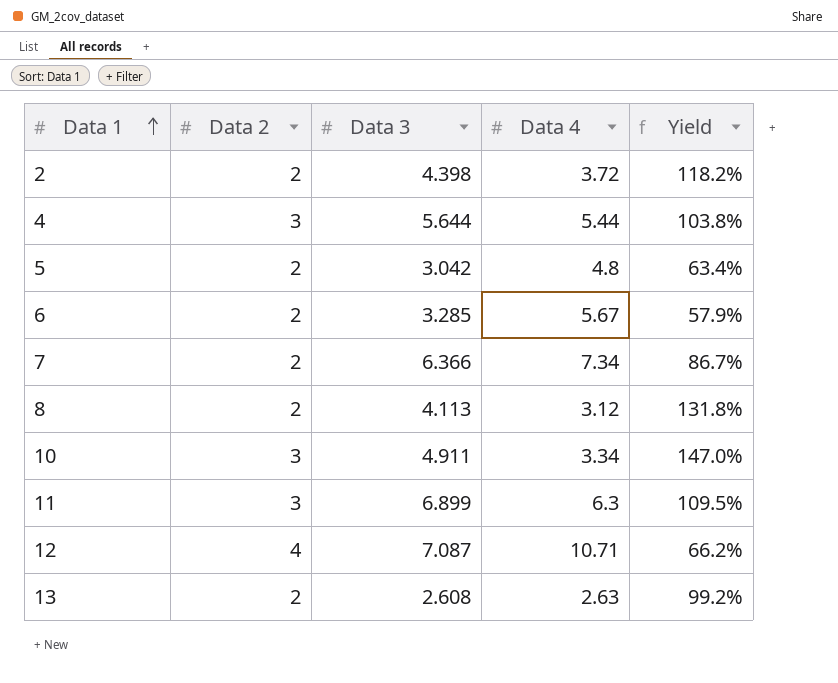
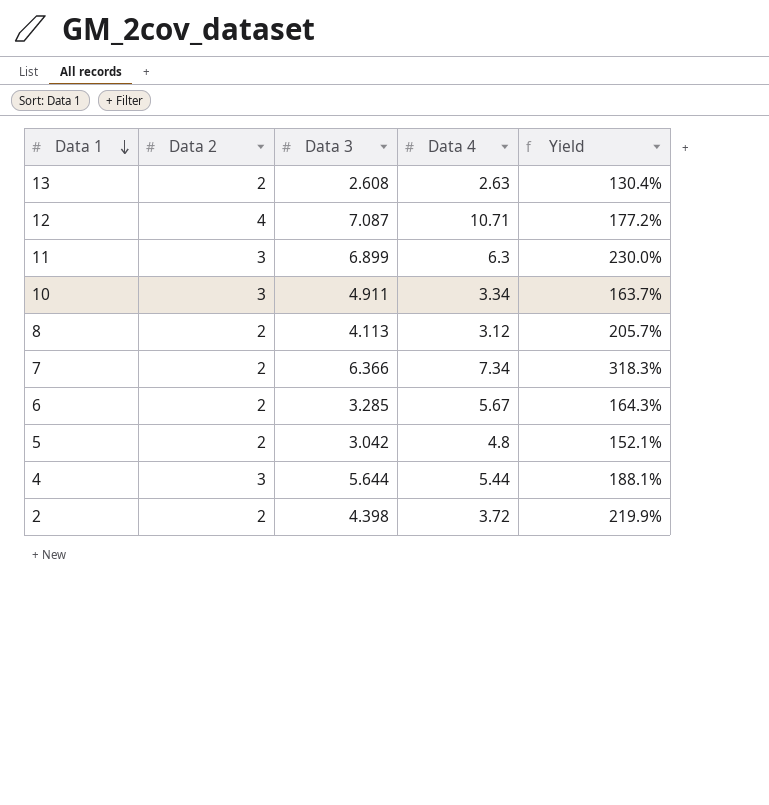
row order: Data 1 ascending -> Data 1 descending
column Yield | formula: [Data 3] / [Data 4] -> [Data 3] / [Data 2]

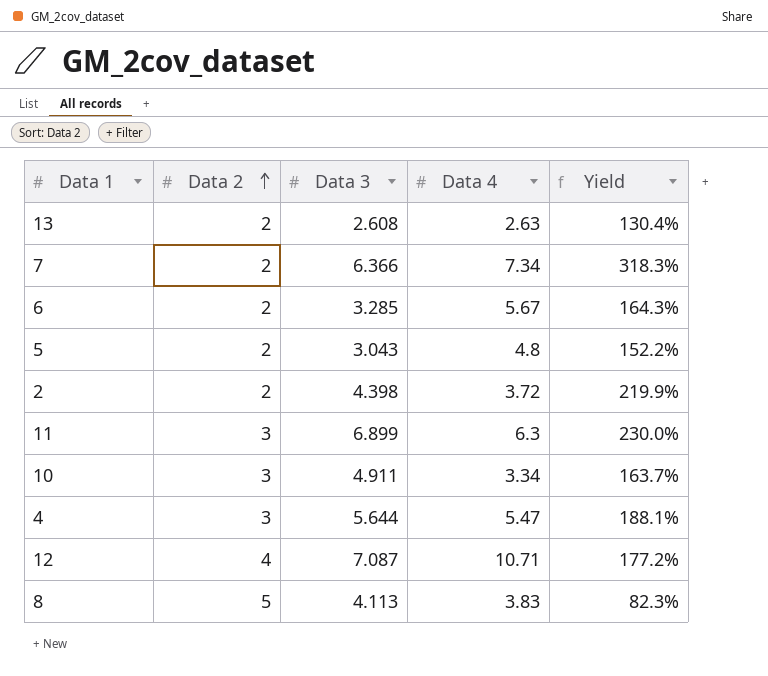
row order: Data 1 descending -> Data 2 ascending
5 | Data 3: 3.042 -> 3.043
5 | Yield: 152.1% -> 152.2%
4 | Data 4: 5.44 -> 5.47
8 | Data 2: 2 -> 5
8 | Data 4: 3.12 -> 3.83
8 | Yield: 205.7% -> 82.3%

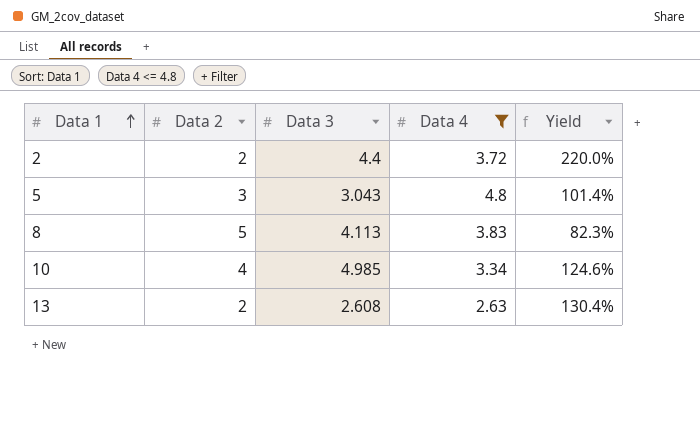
filter: none -> Data 4 <= 4.8
row order: Data 2 ascending -> Data 1 ascending
2 | Data 3: 4.398 -> 4.4
2 | Yield: 219.9% -> 220.0%
5 | Data 2: 2 -> 3
5 | Yield: 152.2% -> 101.4%
10 | Data 2: 3 -> 4
10 | Data 3: 4.911 -> 4.985
10 | Yield: 163.7% -> 124.6%

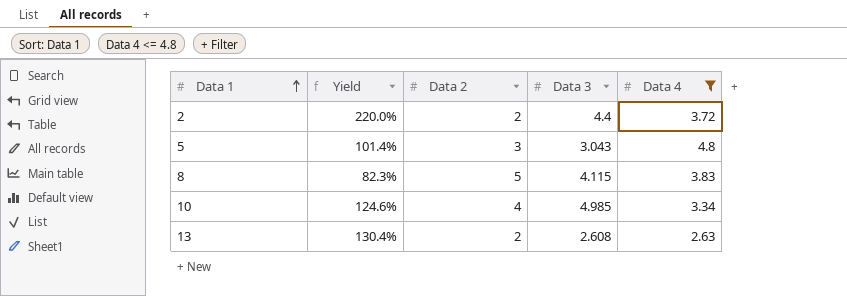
column Yield | position: 5 -> 2
8 | Data 3: 4.113 -> 4.115

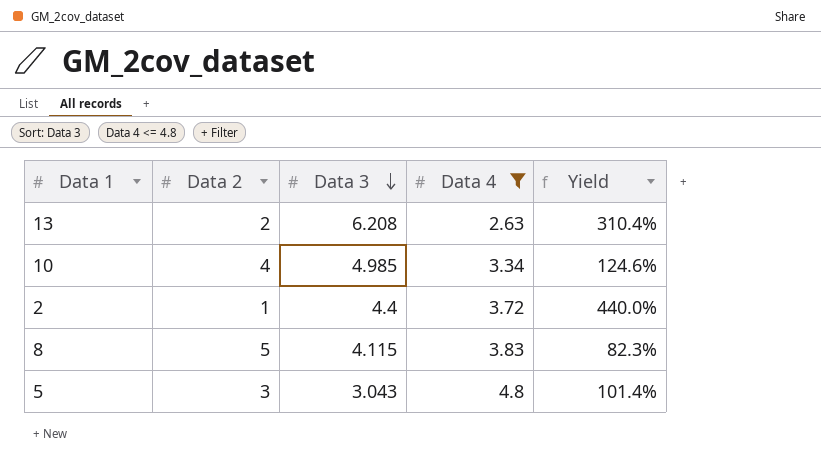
row order: Data 1 ascending -> Data 3 descending
column Yield | position: 2 -> 5
13 | Data 3: 2.608 -> 6.208
13 | Yield: 130.4% -> 310.4%
2 | Data 2: 2 -> 1
2 | Yield: 220.0% -> 440.0%

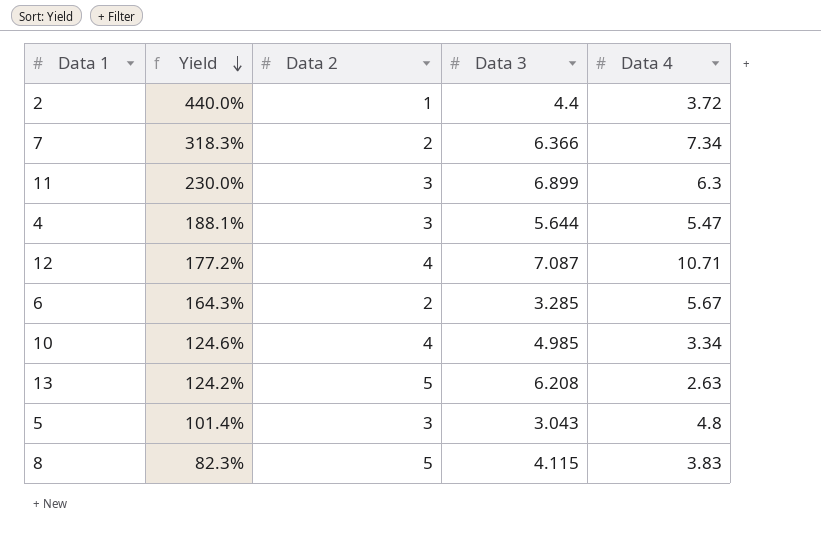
filter: Data 4 <= 4.8 -> none
row order: Data 3 descending -> Yield descending
column Yield | position: 5 -> 2
13 | Yield: 310.4% -> 124.2%
13 | Data 2: 2 -> 5

